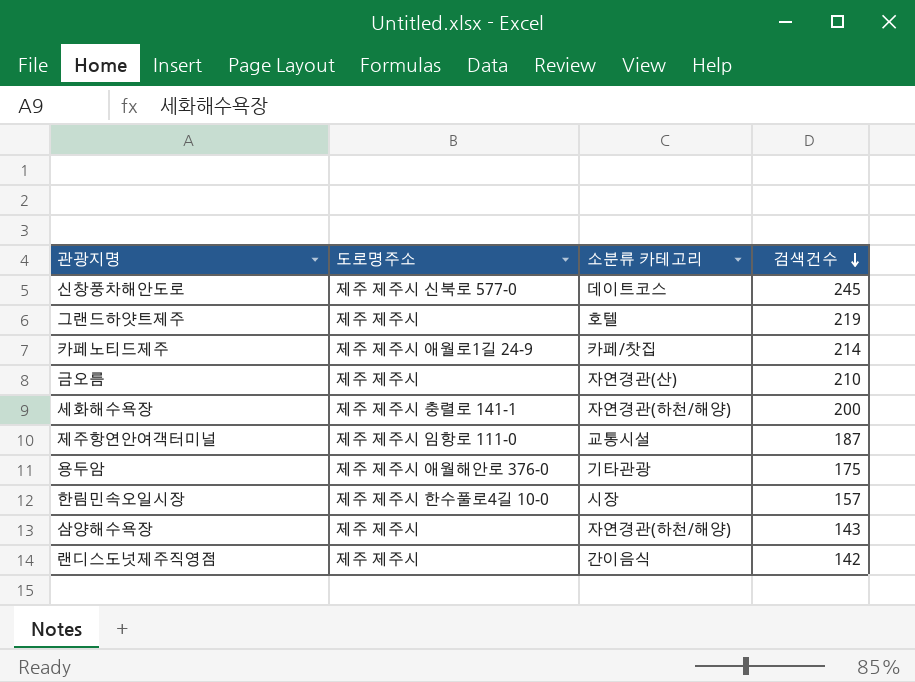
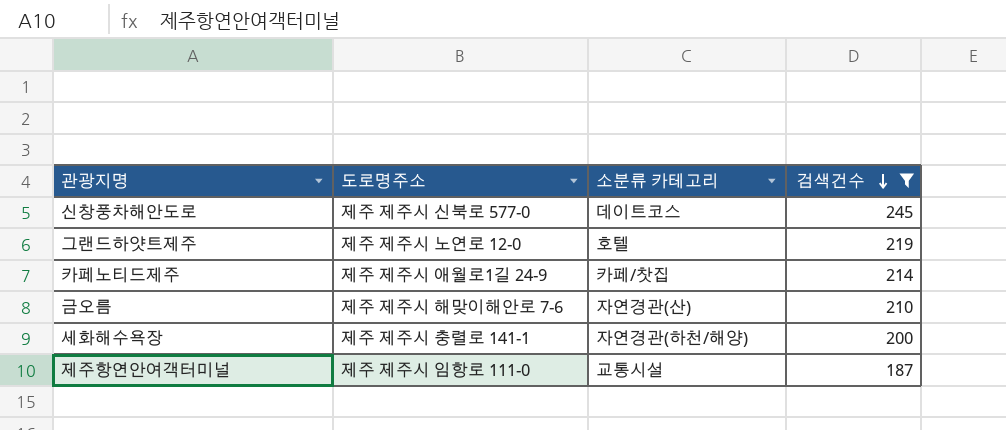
filter: none -> 검색건수 >= 187
그랜드하얏트제주 | 도로명주소: 제주 제주시 -> 제주 제주시 노연로 12-0
금오름 | 도로명주소: 제주 제주시 -> 제주 제주시 해맞이해안로 7-6

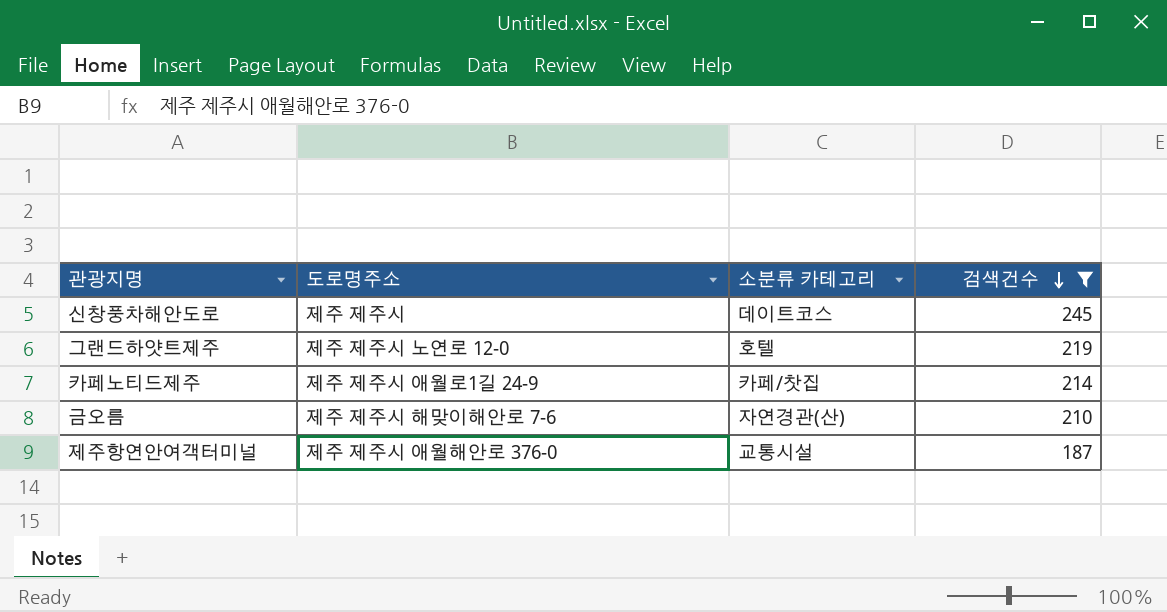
row 세화해수욕장: 제주 제주시 충렬로 141-1 | 자연경관(하천/해양) | 200 -> none
신창풍차해안도로 | 도로명주소: 제주 제주시 신북로 577-0 -> 제주 제주시
제주항연안여객터미널 | 도로명주소: 제주 제주시 임항로 111-0 -> 제주 제주시 애월해안로 376-0

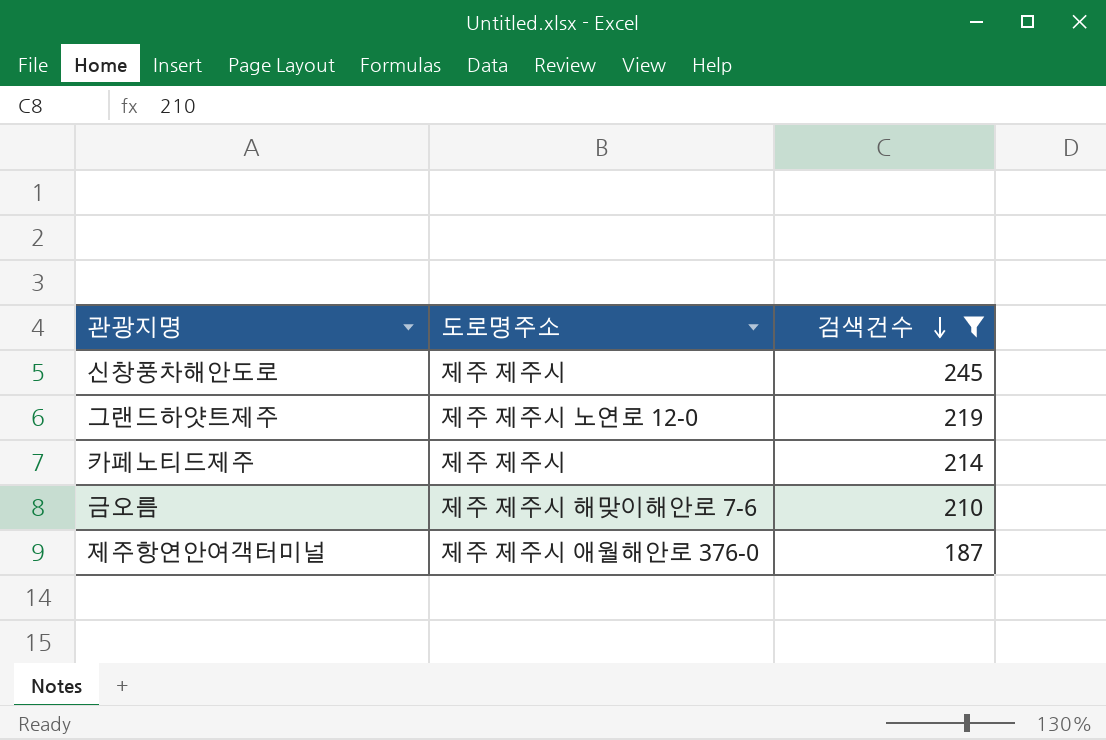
column 소분류 카테고리 | position: 3 -> none
카페노티드제주 | 도로명주소: 제주 제주시 애월로1길 24-9 -> 제주 제주시

